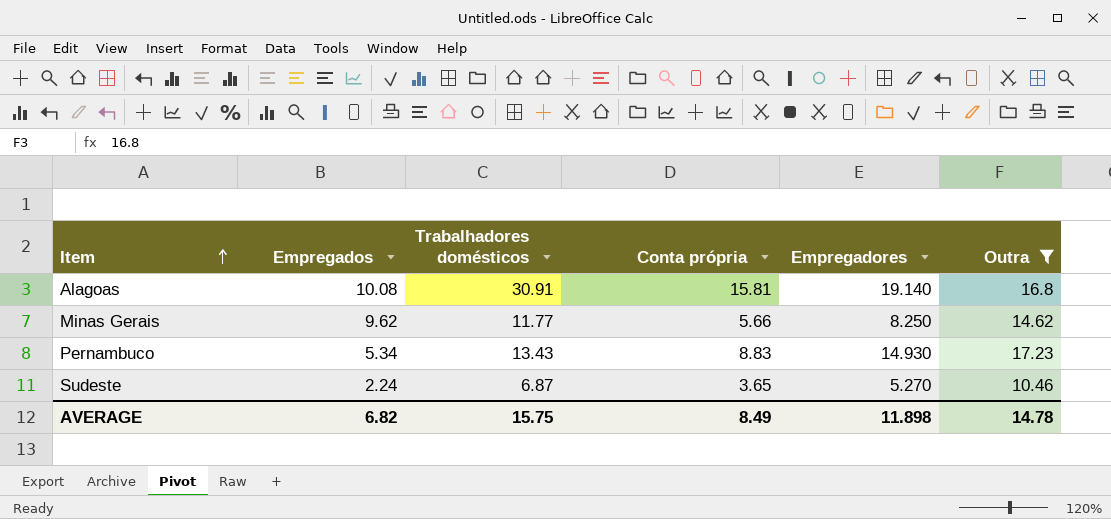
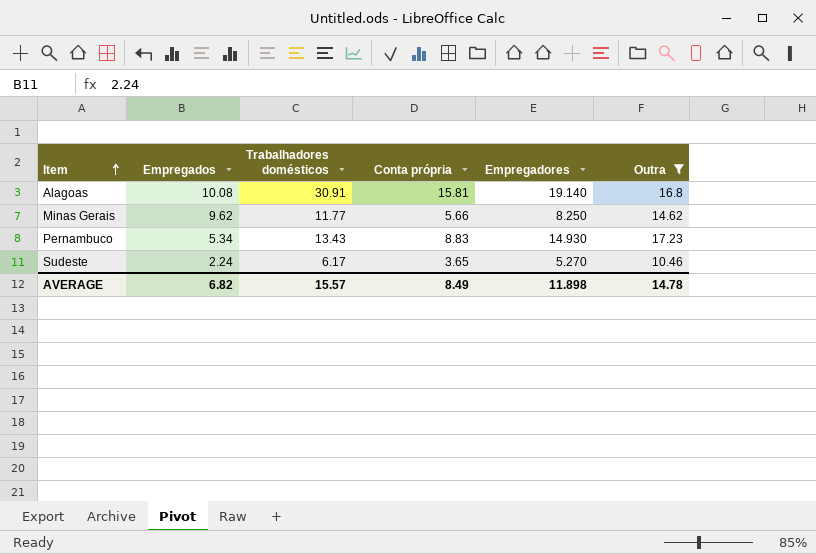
Sudeste | Trabalhadores domésticos: 6.87 -> 6.17
AVERAGE | Trabalhadores domésticos: 15.75 -> 15.57

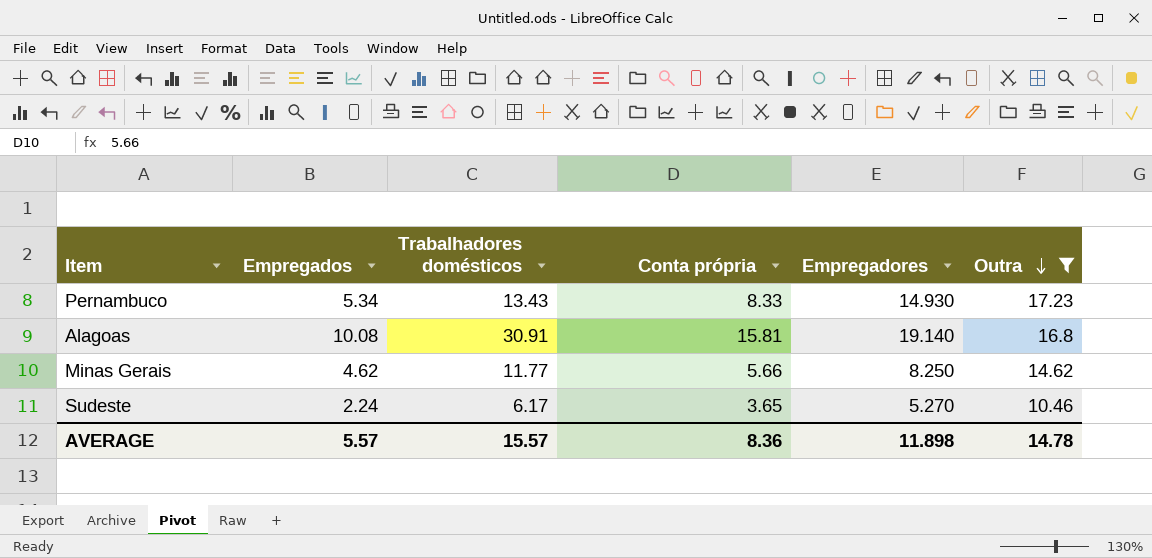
row order: Item ascending -> Outra descending
Pernambuco | Conta própria: 8.83 -> 8.33
Minas Gerais | Empregados: 9.62 -> 4.62
AVERAGE | Empregados: 6.82 -> 5.57
AVERAGE | Conta própria: 8.49 -> 8.36

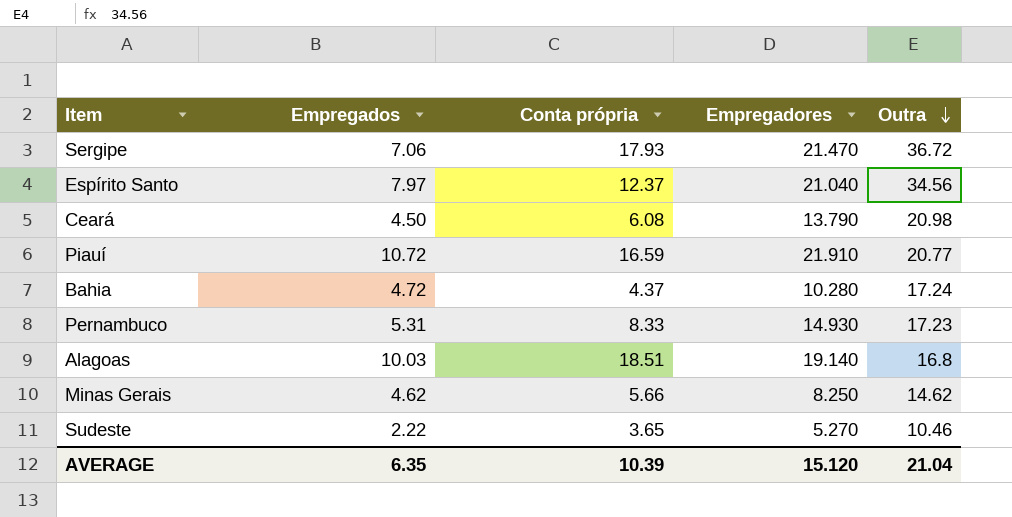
filter: Outra <= 17.23 -> none
column Trabalhadores domésticos | position: 3 -> none
Pernambuco | Empregados: 5.34 -> 5.31
Alagoas | Empregados: 10.08 -> 10.03
Alagoas | Conta própria: 15.81 -> 18.51
Sudeste | Empregados: 2.24 -> 2.22
AVERAGE | Empregados: 5.57 -> 6.35
AVERAGE | Conta própria: 8.36 -> 10.39
AVERAGE | Empregadores: 11.898 -> 15.120
AVERAGE | Outra: 14.78 -> 21.04

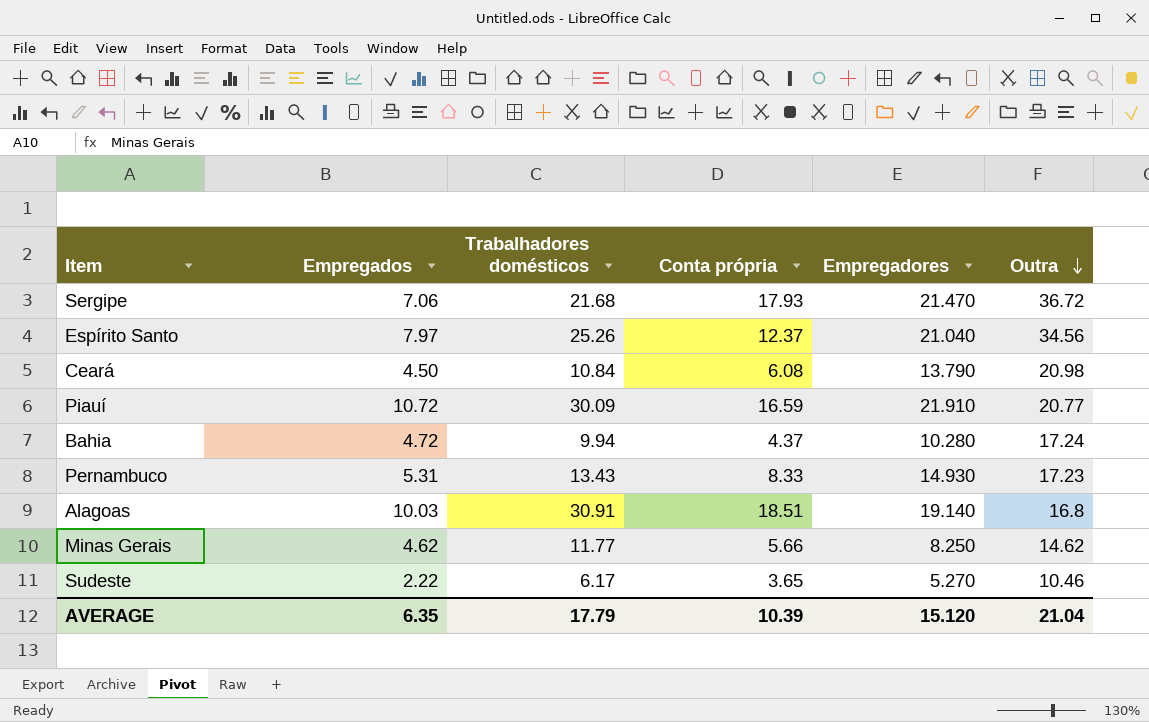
column Trabalhadores domésticos | position: none -> 3

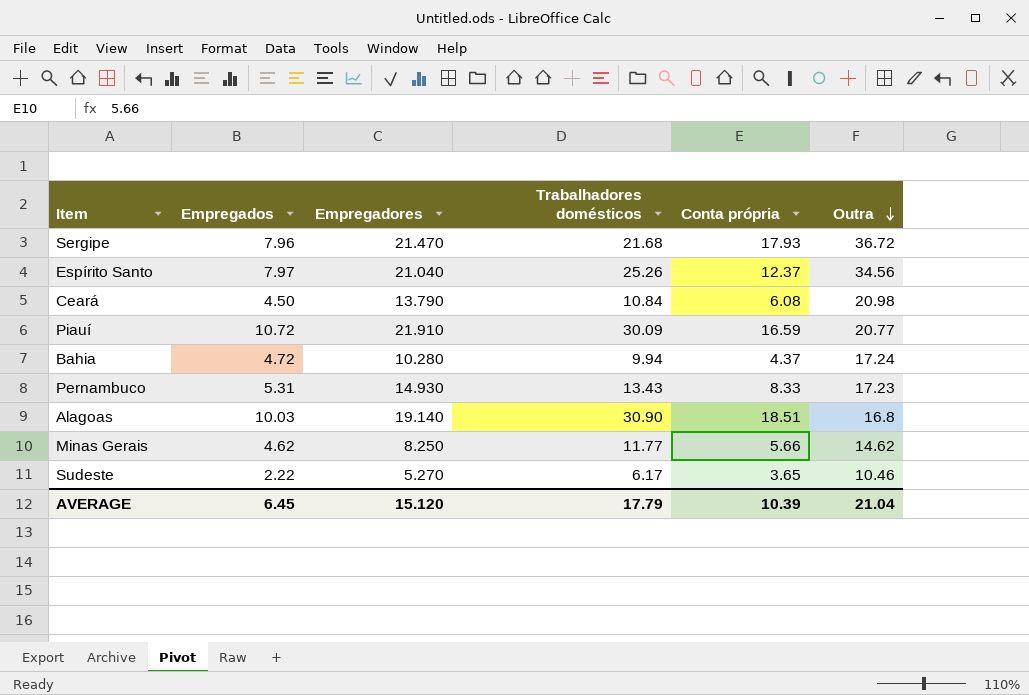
column Empregadores | position: 5 -> 3
Sergipe | Empregados: 7.06 -> 7.96
Alagoas | Trabalhadores domésticos: 30.91 -> 30.90
AVERAGE | Empregados: 6.35 -> 6.45

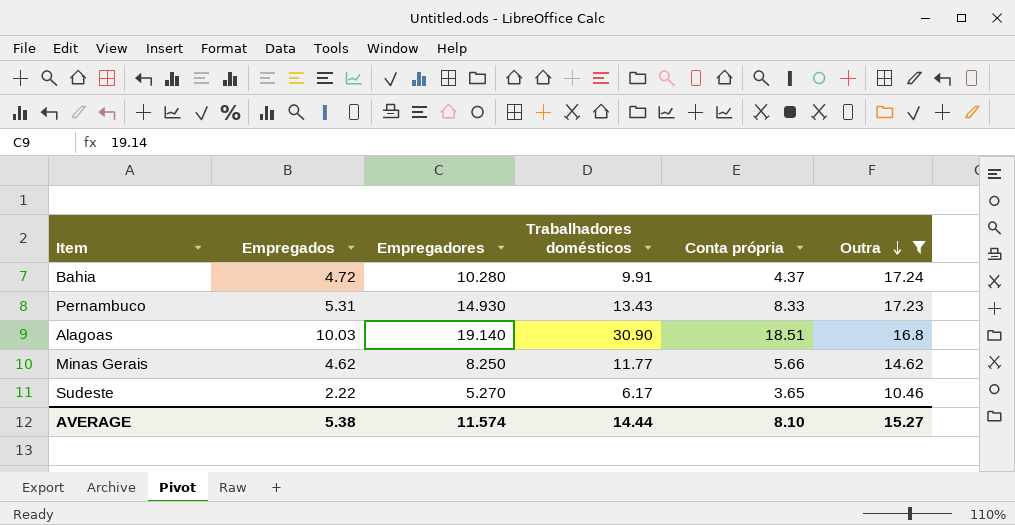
filter: none -> Outra <= 17.24
Bahia | Trabalhadores domésticos: 9.94 -> 9.91
AVERAGE | Empregados: 6.45 -> 5.38
AVERAGE | Empregadores: 15.120 -> 11.574
AVERAGE | Trabalhadores domésticos: 17.79 -> 14.44
AVERAGE | Conta própria: 10.39 -> 8.10
AVERAGE | Outra: 21.04 -> 15.27

